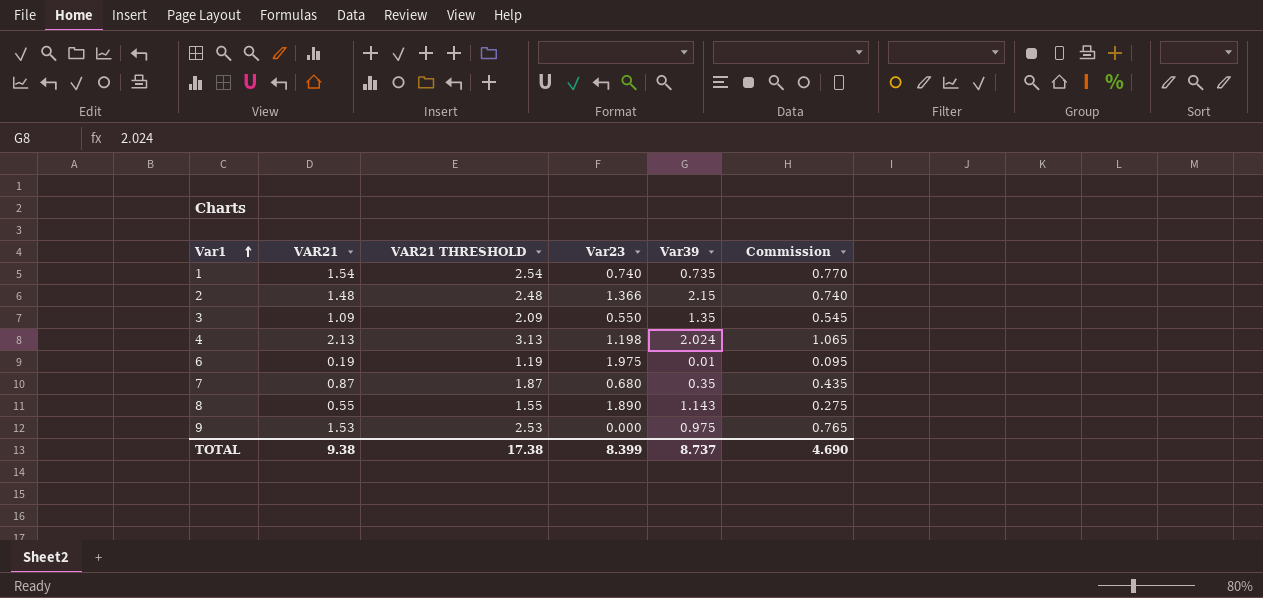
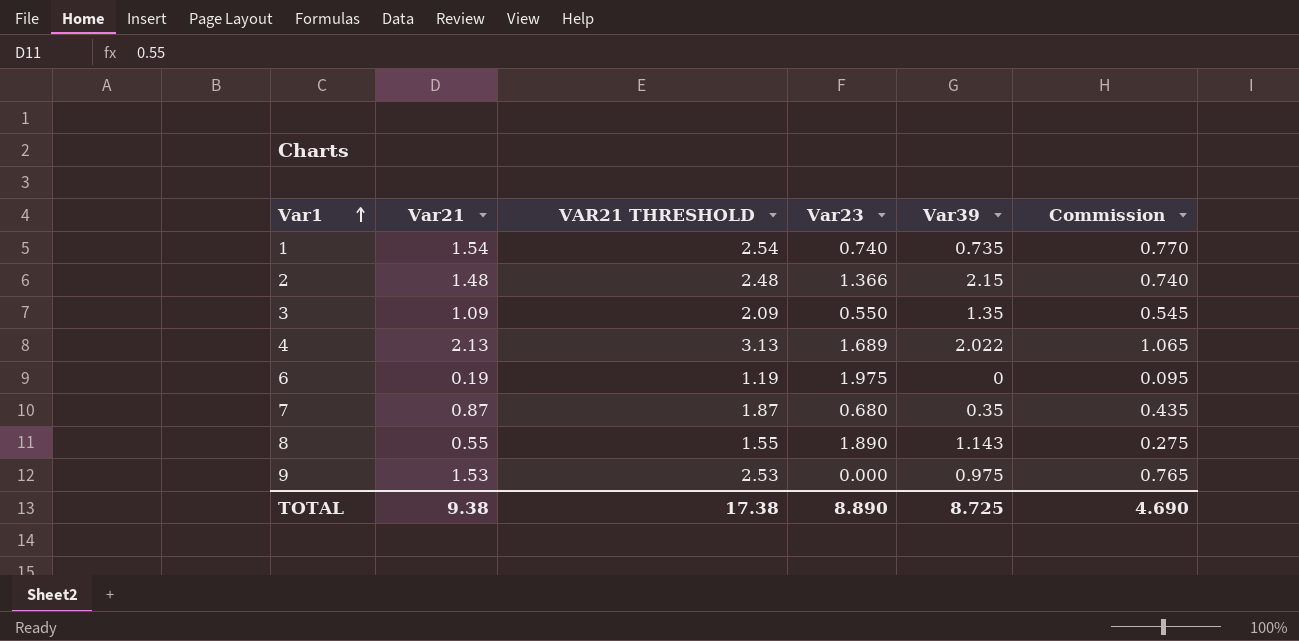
column name: VAR21 -> Var21
4 | Var23: 1.198 -> 1.689
4 | Var39: 2.024 -> 2.022
6 | Var39: 0.01 -> 0
TOTAL | Var23: 8.399 -> 8.890
TOTAL | Var39: 8.737 -> 8.725

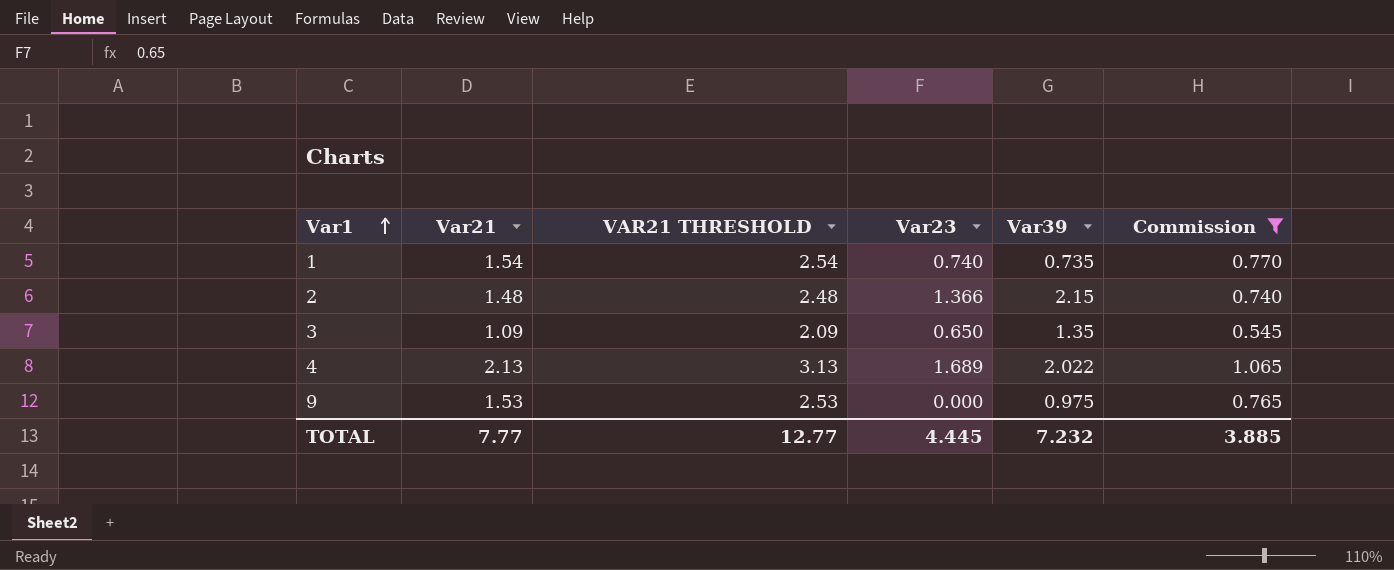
filter: none -> Commission >= 0.545
3 | Var23: 0.550 -> 0.650
TOTAL | Var21: 9.38 -> 7.77
TOTAL | VAR21 THRESHOLD: 17.38 -> 12.77
TOTAL | Var23: 8.890 -> 4.445
TOTAL | Var39: 8.725 -> 7.232
TOTAL | Commission: 4.690 -> 3.885

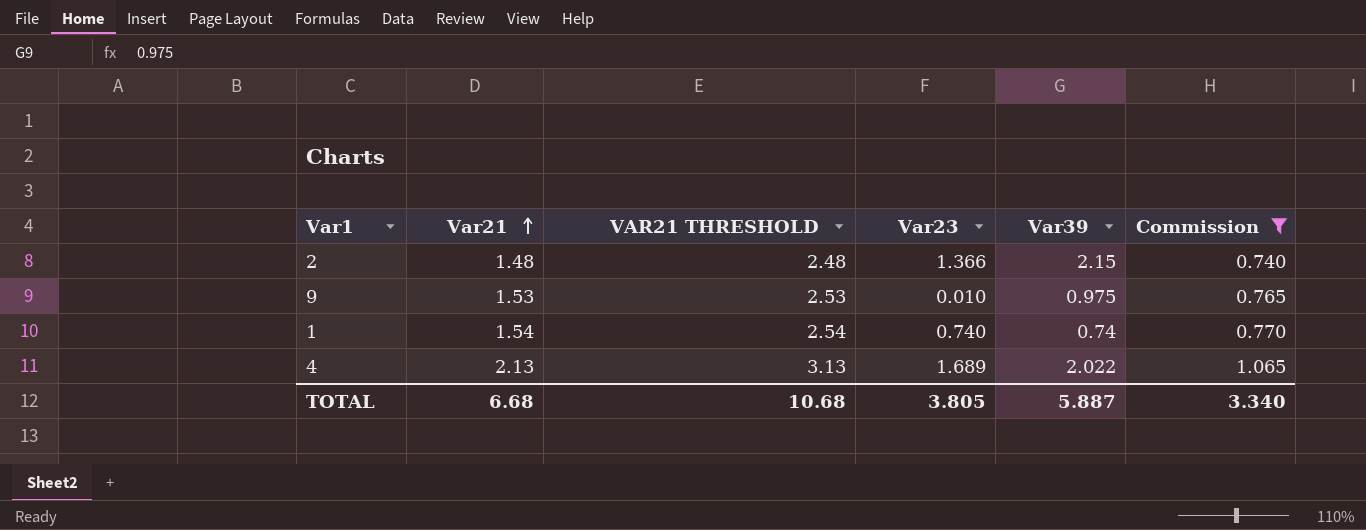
row order: Var1 ascending -> Var21 ascending
row 3: 1.09 | 2.09 | 0.650 | 1.35 | 0.545 -> none
9 | Var23: 0.000 -> 0.010
1 | Var39: 0.735 -> 0.74
TOTAL | Var21: 7.77 -> 6.68
TOTAL | VAR21 THRESHOLD: 12.77 -> 10.68
TOTAL | Var23: 4.445 -> 3.805
TOTAL | Var39: 7.232 -> 5.887
TOTAL | Commission: 3.885 -> 3.340

